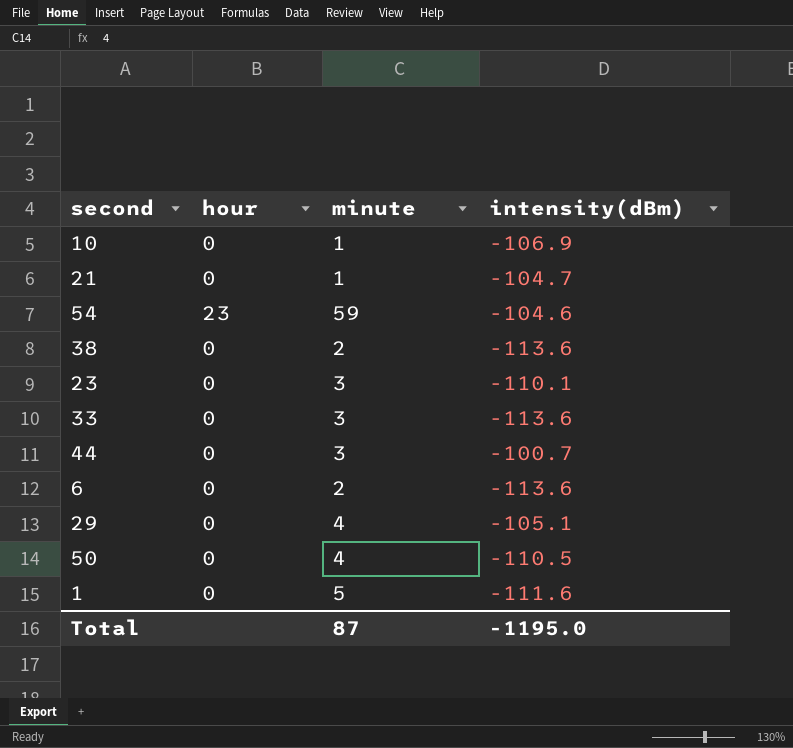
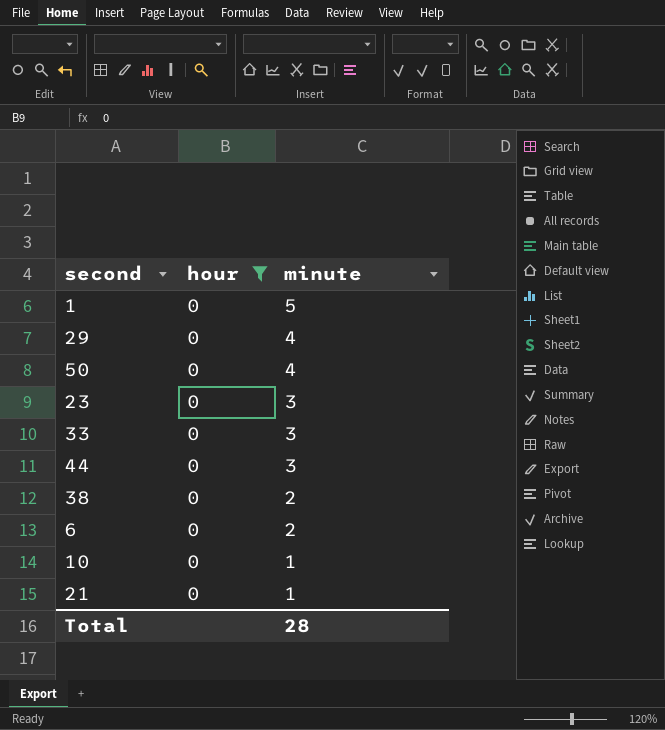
filter: none -> hour = 0
row order: none -> minute descending
column intensity(dBm) | position: 4 -> none
Total | minute: 87 -> 28

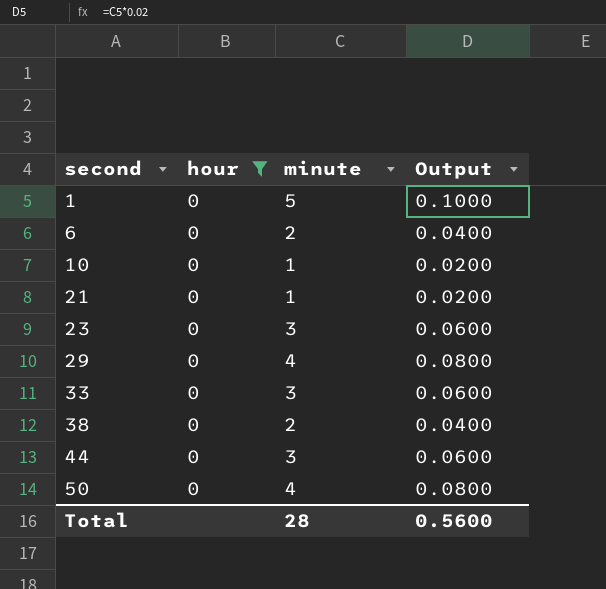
row order: minute descending -> second ascending
column Output | formula: none -> [minute] * 0.02

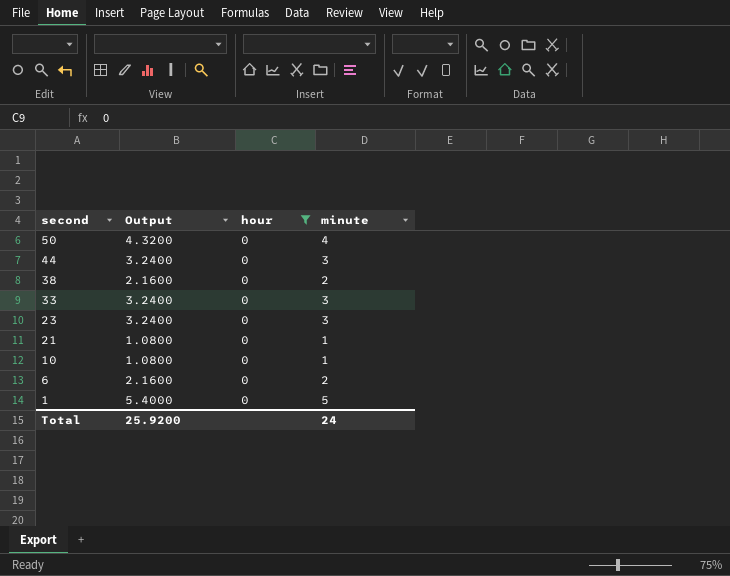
row order: second ascending -> second descending
column Output | formula: [minute] * 0.02 -> [minute] * 1.08
column Output | position: 4 -> 2
row 29: 0 | 4 | 0.0800 -> none
Total | Output: 0.5600 -> 25.9200
Total | minute: 28 -> 24

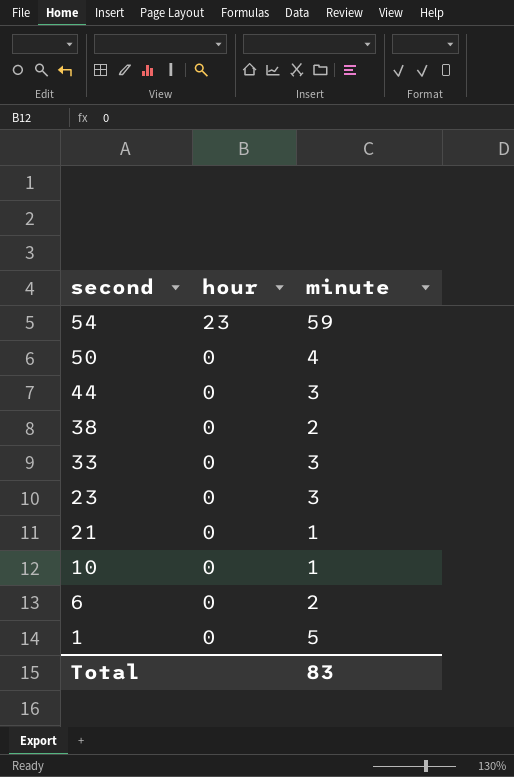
filter: hour = 0 -> none
column Output | formula: [minute] * 1.08 -> none
Total | minute: 24 -> 83

